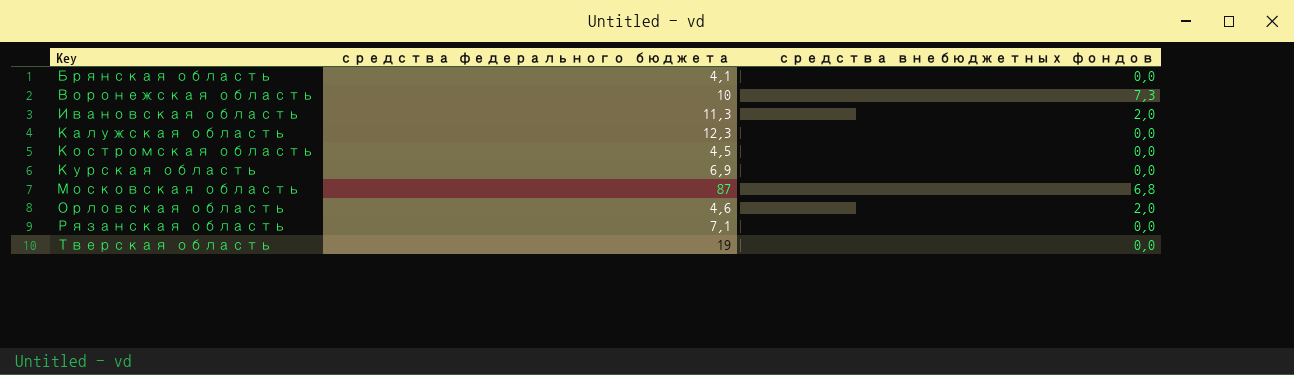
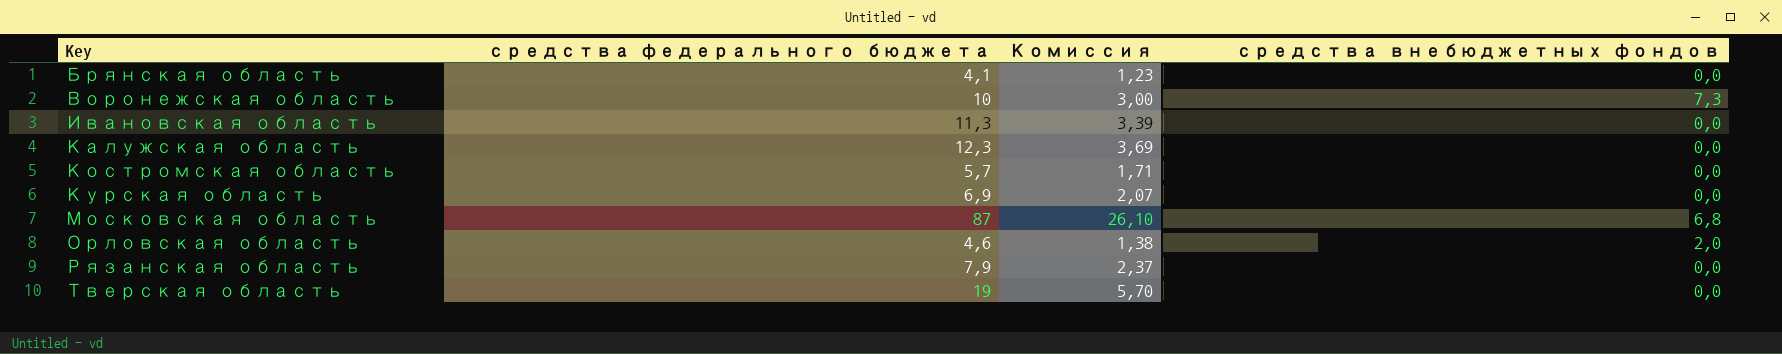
column Комиссия | formula: none -> [средства федерального бюджета] * 0,3
Ивановская область | средства внебюджетных фондов: 2,0 -> 0,0
Костромская область | средства федерального бюджета: 4,5 -> 5,7
Рязанская область | средства федерального бюджета: 7,1 -> 7,9

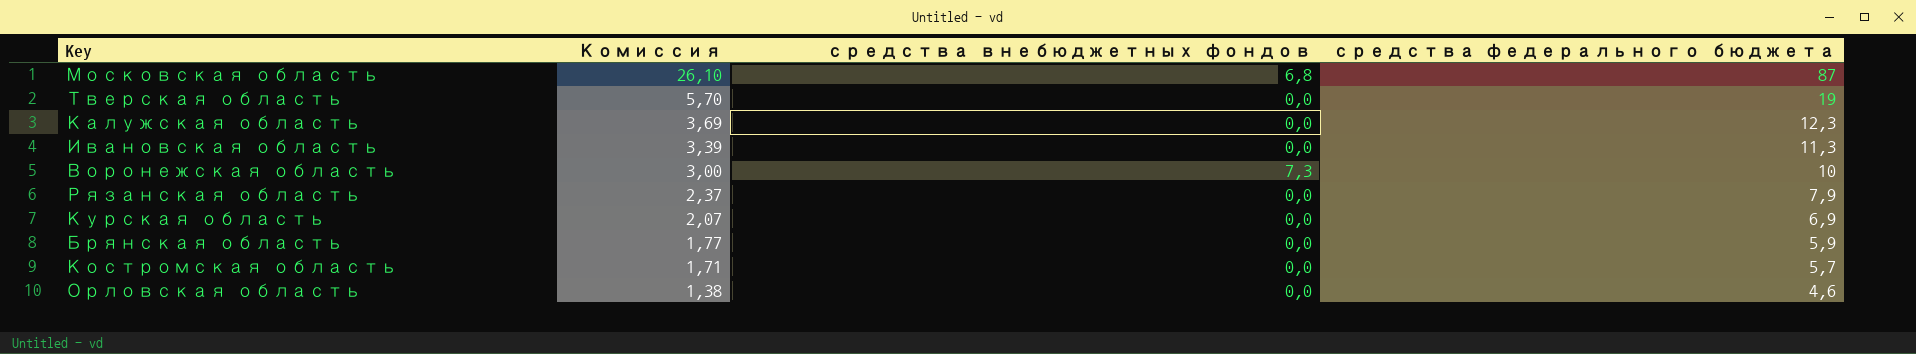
row order: Key ascending -> Комиссия descending
column средства федерального бюджета | position: 2 -> 4
Брянская область | Комиссия: 1,23 -> 1,77
Брянская область | средства федерального бюджета: 4,1 -> 5,9
Орловская область | средства внебюджетных фондов: 2,0 -> 0,0

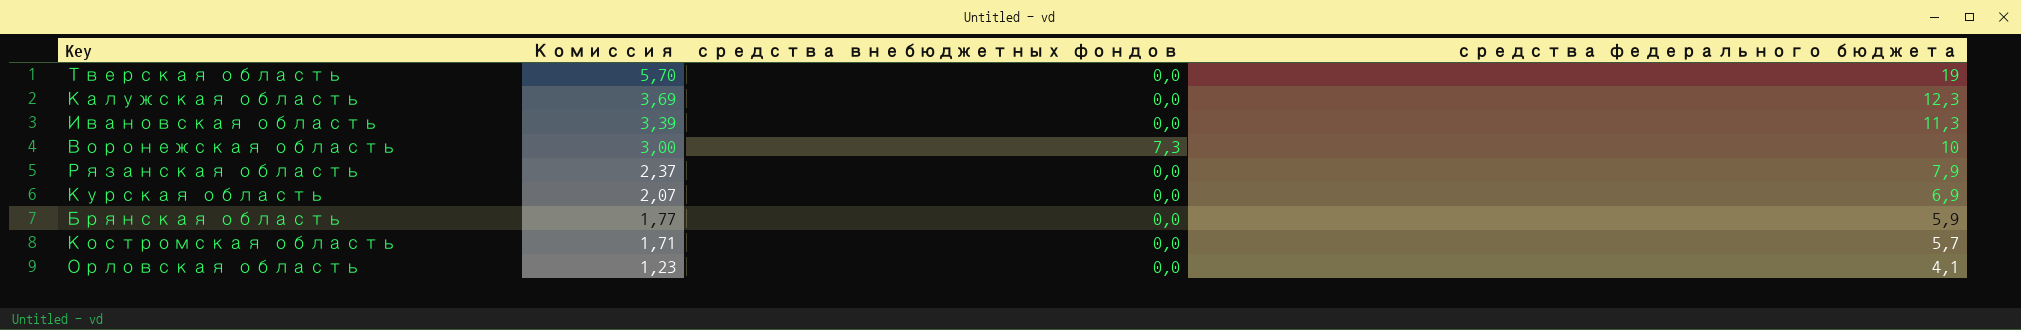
row Московская область: 26,10 | 6,8 | 87 -> none
Орловская область | Комиссия: 1,38 -> 1,23
Орловская область | средства федерального бюджета: 4,6 -> 4,1

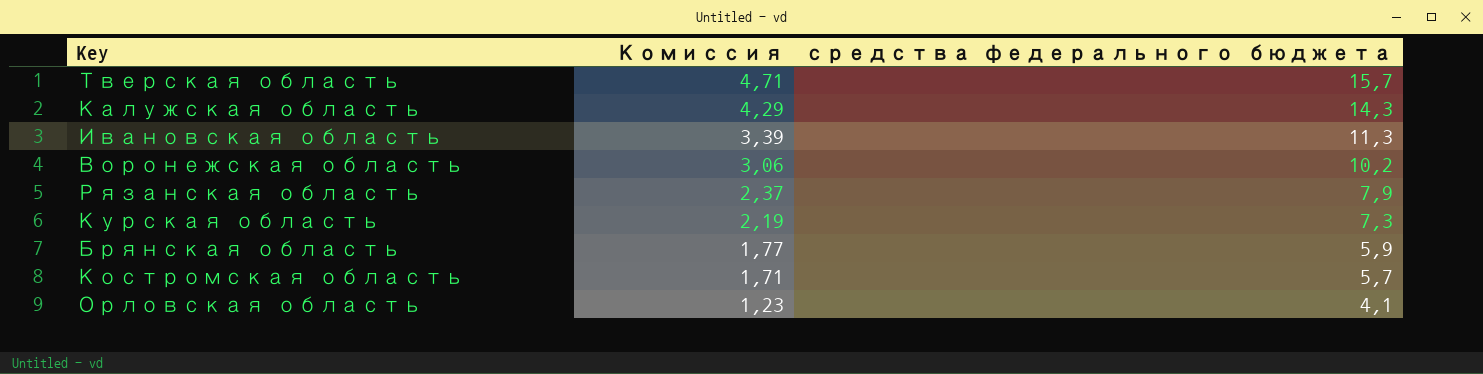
column средства внебюджетных фондов | position: 3 -> none
Тверская область | Комиссия: 5,70 -> 4,71
Тверская область | средства федерального бюджета: 19 -> 15,7
Калужская область | Комиссия: 3,69 -> 4,29
Калужская область | средства федерального бюджета: 12,3 -> 14,3
Воронежская область | Комиссия: 3,00 -> 3,06
Воронежская область | средства федерального бюджета: 10 -> 10,2
Курская область | Комиссия: 2,07 -> 2,19
Курская область | средства федерального бюджета: 6,9 -> 7,3

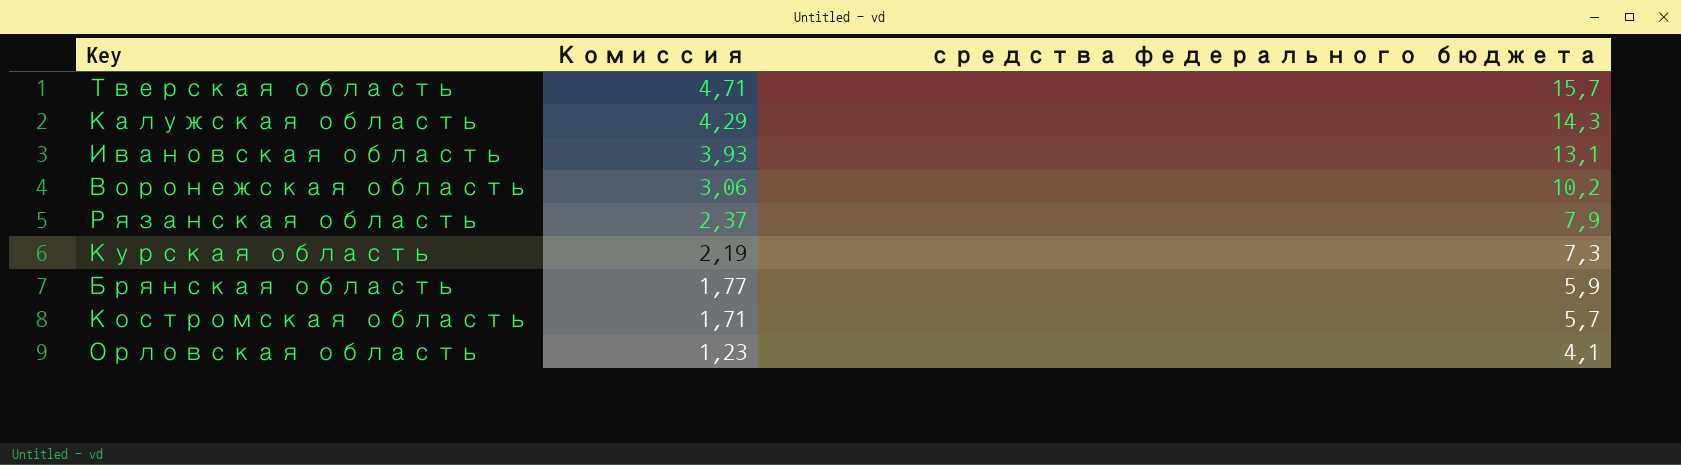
Ивановская область | Комиссия: 3,39 -> 3,93
Ивановская область | средства федерального бюджета: 11,3 -> 13,1

